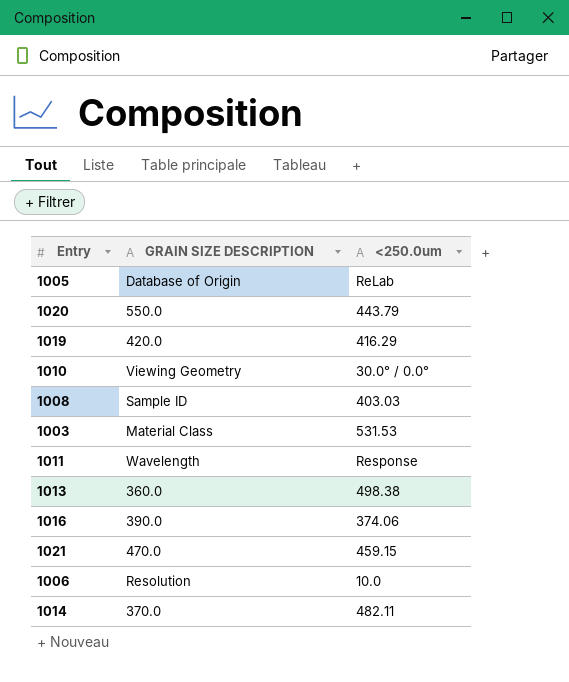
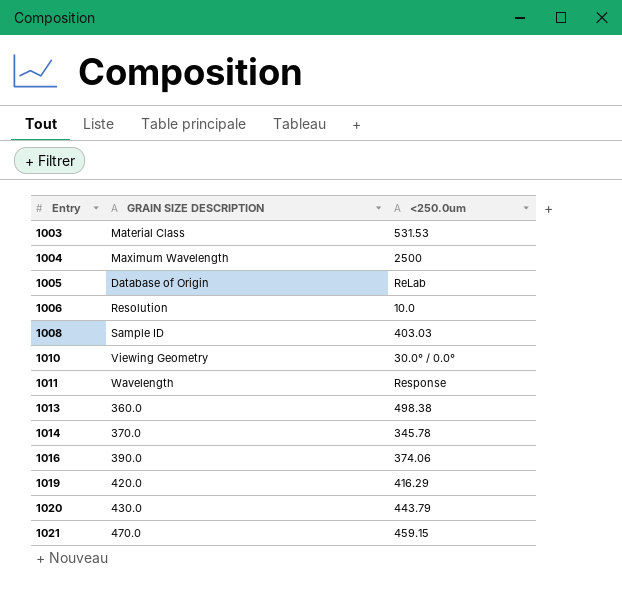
row order: none -> Entry ascending
row 1004: none -> Maximum Wavelength | 2500
1014 | <250.0um: 482.11 -> 345.78
1020 | GRAIN SIZE DESCRIPTION: 550.0 -> 430.0

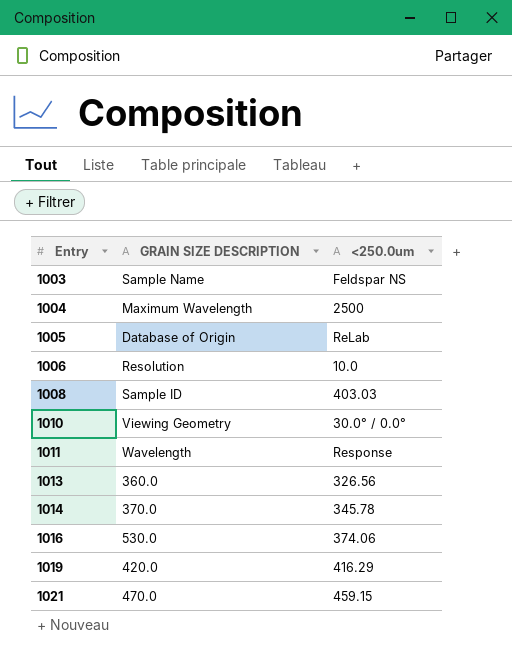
row 1020: 430.0 | 443.79 -> none
1003 | GRAIN SIZE DESCRIPTION: Material Class -> Sample Name
1003 | <250.0um: 531.53 -> Feldspar NS
1013 | <250.0um: 498.38 -> 326.56
1016 | GRAIN SIZE DESCRIPTION: 390.0 -> 530.0

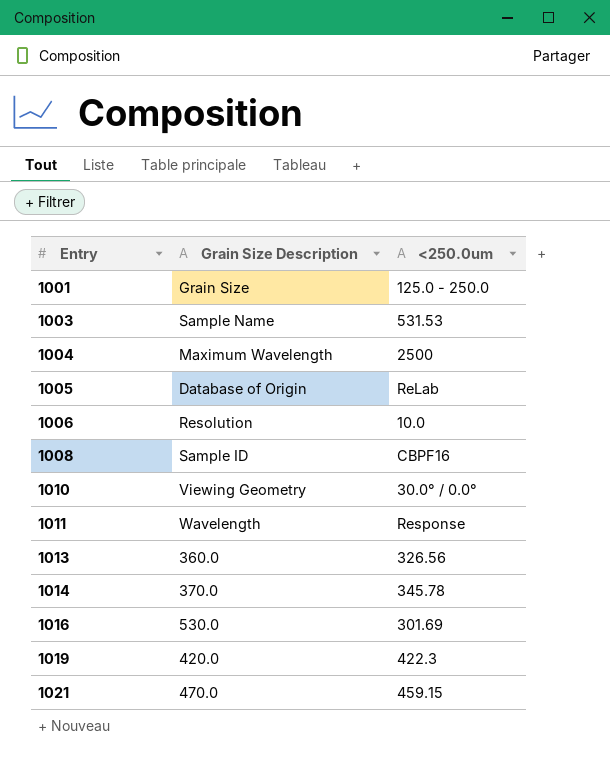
column name: GRAIN SIZE DESCRIPTION -> Grain Size Description
row 1001: none -> Grain Size | 125.0 - 250.0
1003 | <250.0um: Feldspar NS -> 531.53
1008 | <250.0um: 403.03 -> CBPF16
1016 | <250.0um: 374.06 -> 301.69
1019 | <250.0um: 416.29 -> 422.3

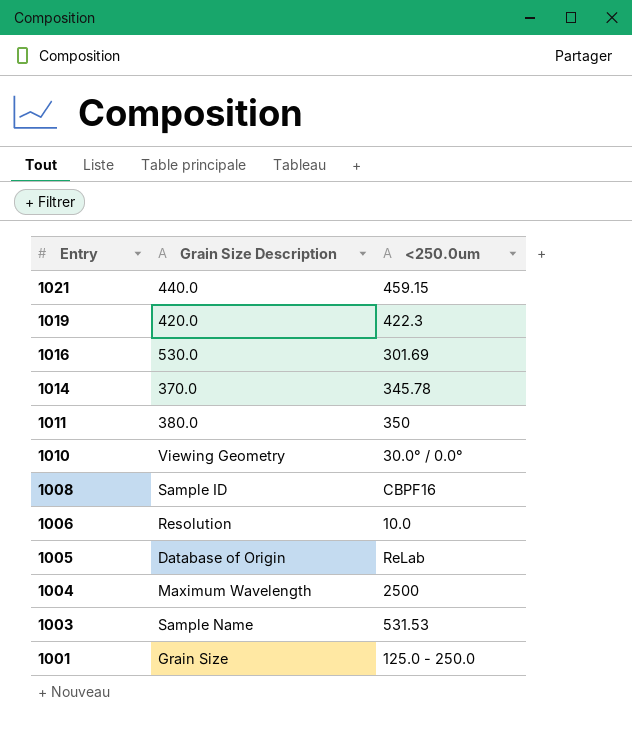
row order: Entry ascending -> Entry descending
row 1013: 360.0 | 326.56 -> none
1021 | Grain Size Description: 470.0 -> 440.0
1011 | Grain Size Description: Wavelength -> 380.0
1011 | <250.0um: Response -> 350

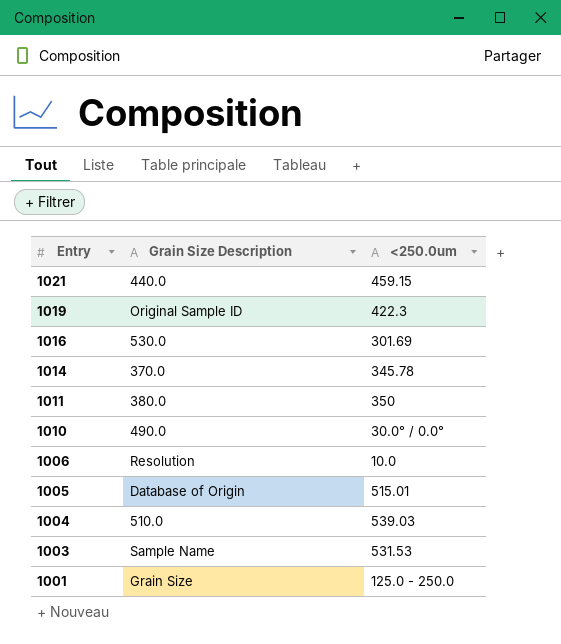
row 1008: Sample ID | CBPF16 -> none
1019 | Grain Size Description: 420.0 -> Original Sample ID
1010 | Grain Size Description: Viewing Geometry -> 490.0
1005 | <250.0um: ReLab -> 515.01
1004 | Grain Size Description: Maximum Wavelength -> 510.0
1004 | <250.0um: 2500 -> 539.03

